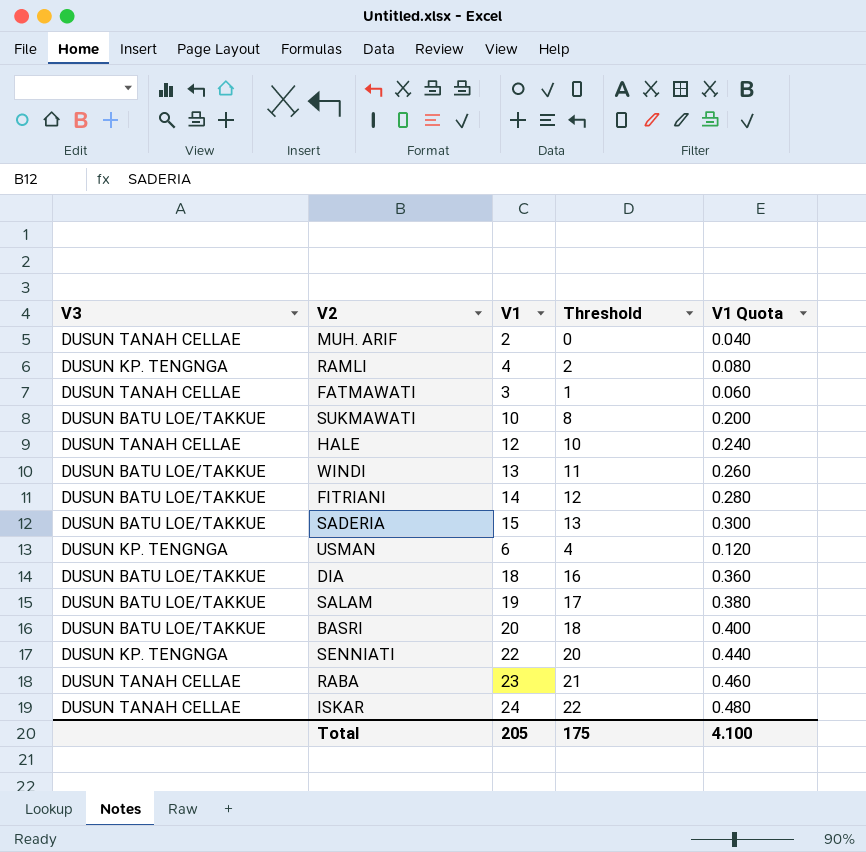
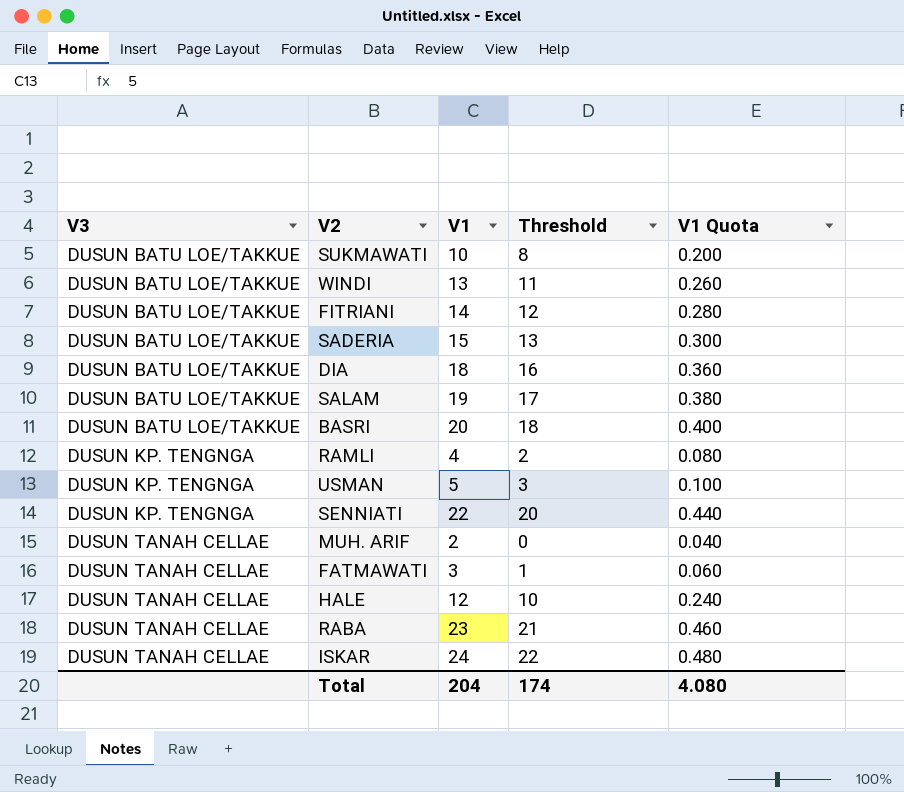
row order: none -> V3 ascending
USMAN | V1: 6 -> 5
USMAN | Threshold: 4 -> 3
USMAN | V1 Quota: 0.120 -> 0.100
Total | V1: 205 -> 204
Total | Threshold: 175 -> 174
Total | V1 Quota: 4.100 -> 4.080

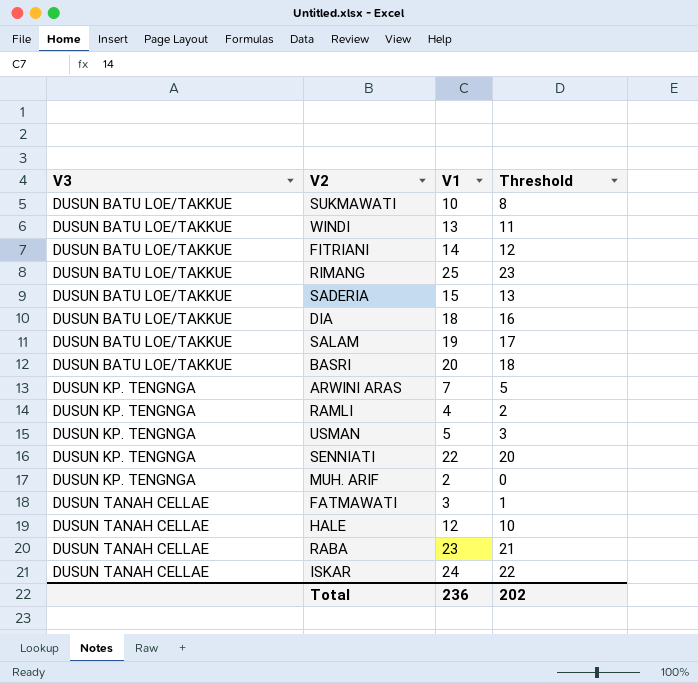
column V1 Quota | formula: [V1] * 0.02 -> none
row RIMANG: none -> DUSUN BATU LOE/TAKKUE | 25 | 23
row ARWINI ARAS: none -> DUSUN KP. TENGNGA | 7 | 5
MUH. ARIF | V3: DUSUN TANAH CELLAE -> DUSUN KP. TENGNGA
Total | V1: 204 -> 236
Total | Threshold: 174 -> 202

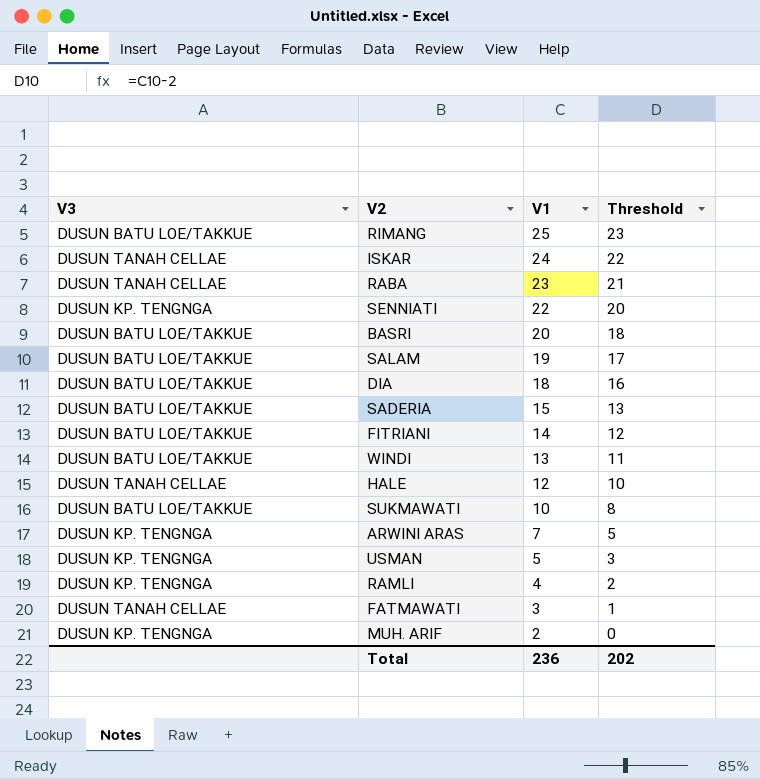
row order: V3 ascending -> V1 descending

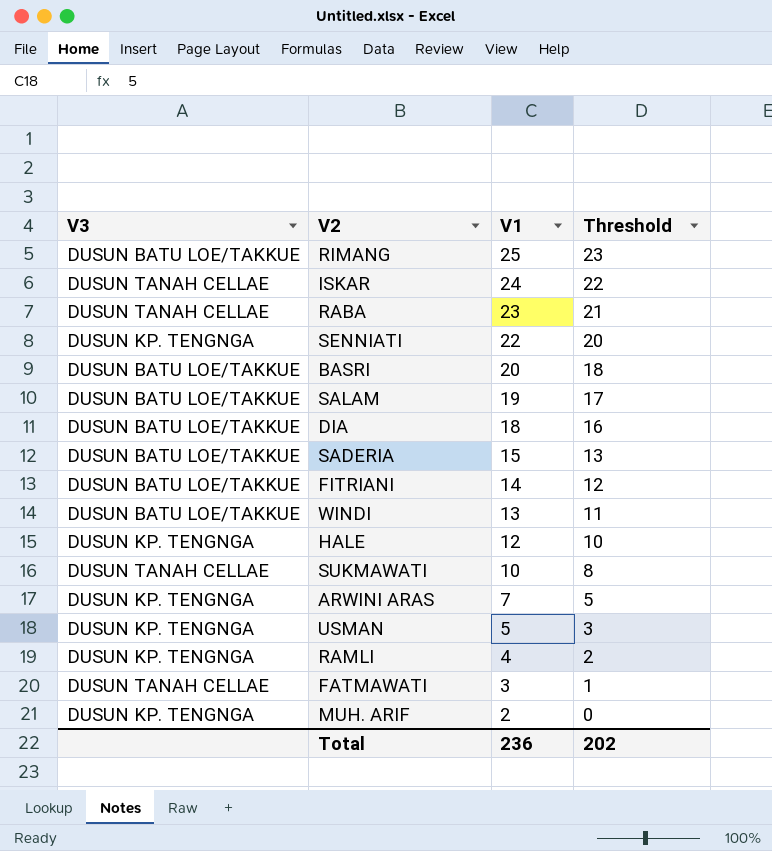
HALE | V3: DUSUN TANAH CELLAE -> DUSUN KP. TENGNGA
SUKMAWATI | V3: DUSUN BATU LOE/TAKKUE -> DUSUN TANAH CELLAE

